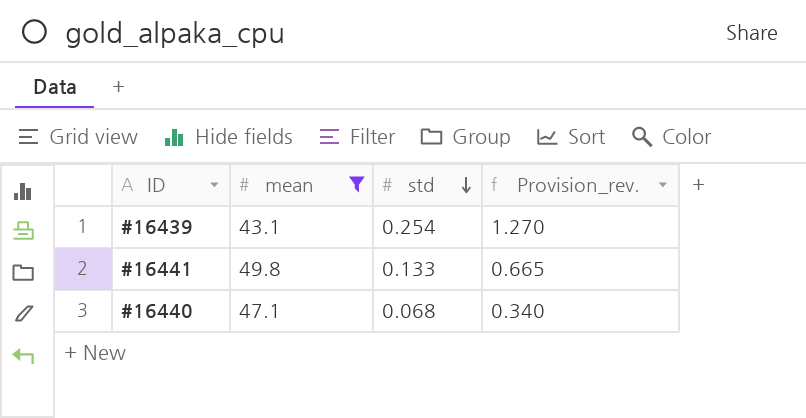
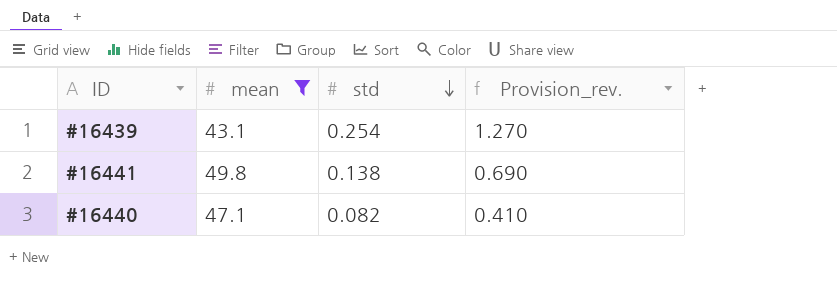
#16441 | std: 0.133 -> 0.138
#16441 | Provision_rev.: 0.665 -> 0.690
#16440 | std: 0.068 -> 0.082
#16440 | Provision_rev.: 0.340 -> 0.410

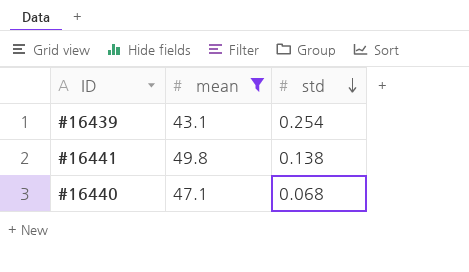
column Provision_rev. | formula: [std] * 5 -> none
#16440 | std: 0.082 -> 0.068

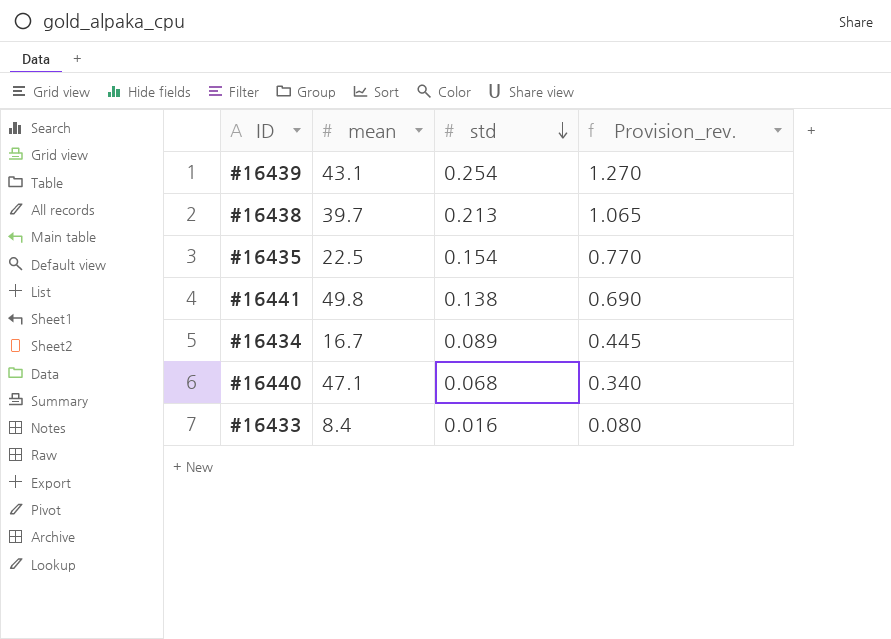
filter: mean >= 43.1 -> none
column Provision_rev. | formula: none -> [std] * 5

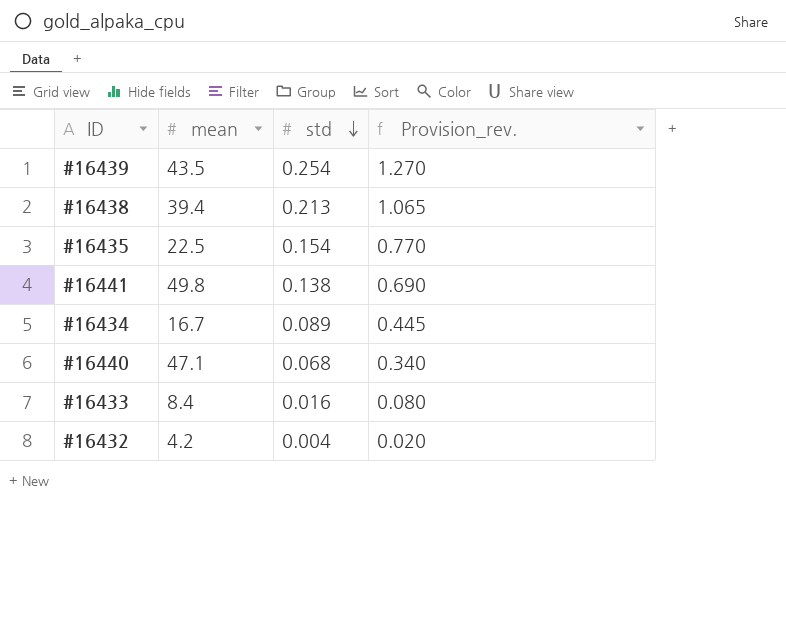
#16439 | mean: 43.1 -> 43.5
#16438 | mean: 39.7 -> 39.4
row #16432: none -> 4.2 | 0.004 | 0.020

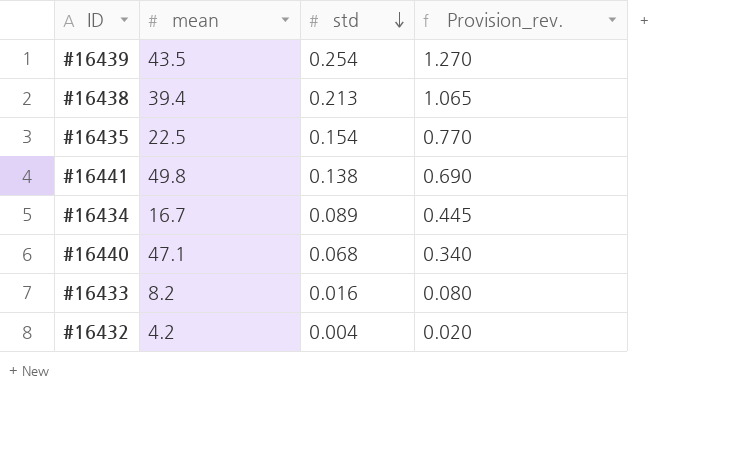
#16433 | mean: 8.4 -> 8.2

